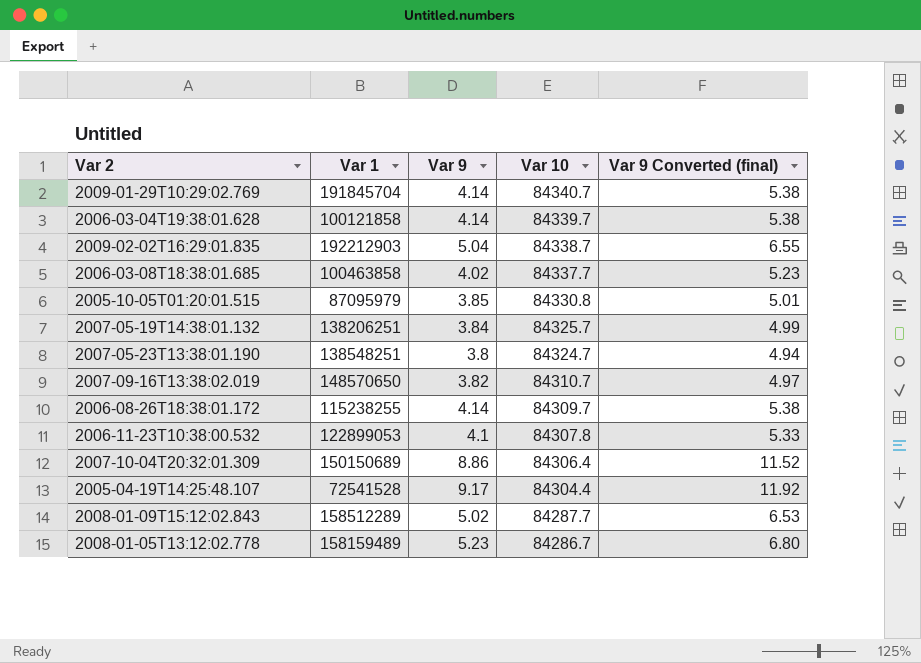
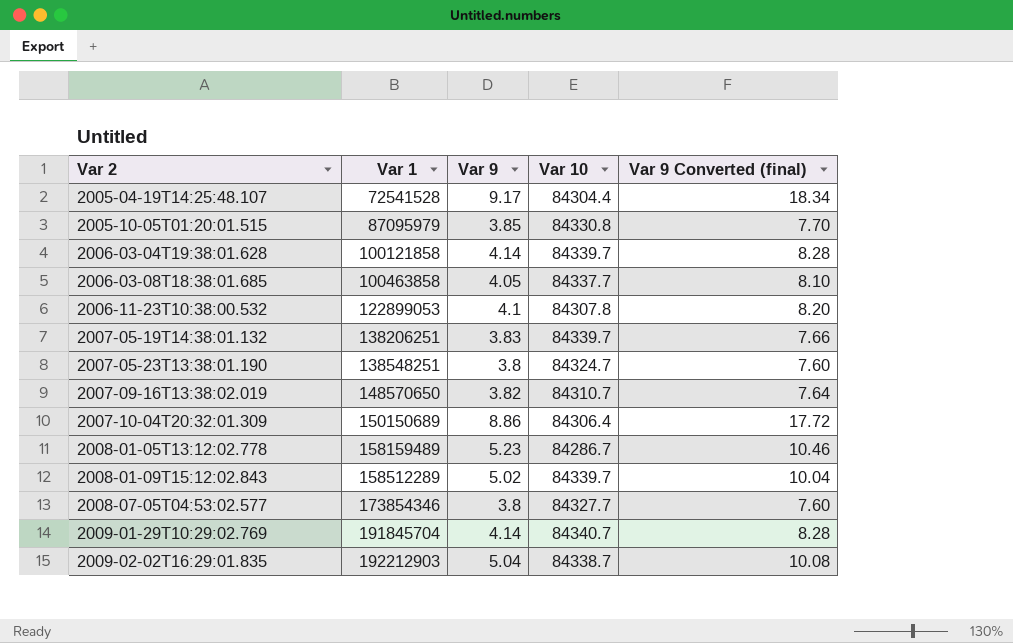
row order: Var 10 descending -> Var 2 ascending
column Var 9 Converted (final) | formula: [Var 9] * 1.3 -> [Var 9] * 2
row 2006-08-26T18:38:01.172: 115238255 | 4.14 | 84309.7 | 5.38 -> none
2006-03-08T18:38:01.685 | Var 9: 4.02 -> 4.05
2007-05-19T14:38:01.132 | Var 9: 3.84 -> 3.83
2007-05-19T14:38:01.132 | Var 10: 84325.7 -> 84339.7
2008-01-09T15:12:02.843 | Var 10: 84287.7 -> 84339.7
row 2008-07-05T04:53:02.577: none -> 173854346 | 3.8 | 84327.7 | 7.60

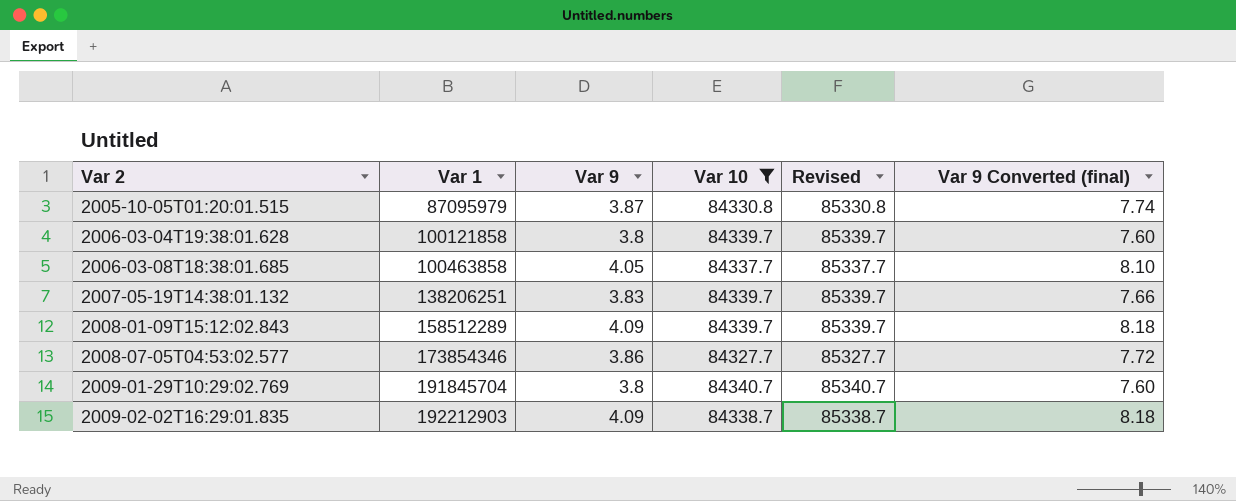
filter: none -> Var 10 >= 84327.7
column Revised | formula: none -> [Var 10] + 1000
2005-10-05T01:20:01.515 | Var 9: 3.85 -> 3.87
2005-10-05T01:20:01.515 | Var 9 Converted (final): 7.70 -> 7.74
2006-03-04T19:38:01.628 | Var 9: 4.14 -> 3.8
2006-03-04T19:38:01.628 | Var 9 Converted (final): 8.28 -> 7.60
2008-01-09T15:12:02.843 | Var 9: 5.02 -> 4.09
2008-01-09T15:12:02.843 | Var 9 Converted (final): 10.04 -> 8.18
2008-07-05T04:53:02.577 | Var 9: 3.8 -> 3.86
2008-07-05T04:53:02.577 | Var 9 Converted (final): 7.60 -> 7.72
2009-01-29T10:29:02.769 | Var 9: 4.14 -> 3.8
2009-01-29T10:29:02.769 | Var 9 Converted (final): 8.28 -> 7.60
2009-02-02T16:29:01.835 | Var 9: 5.04 -> 4.09
2009-02-02T16:29:01.835 | Var 9 Converted (final): 10.08 -> 8.18

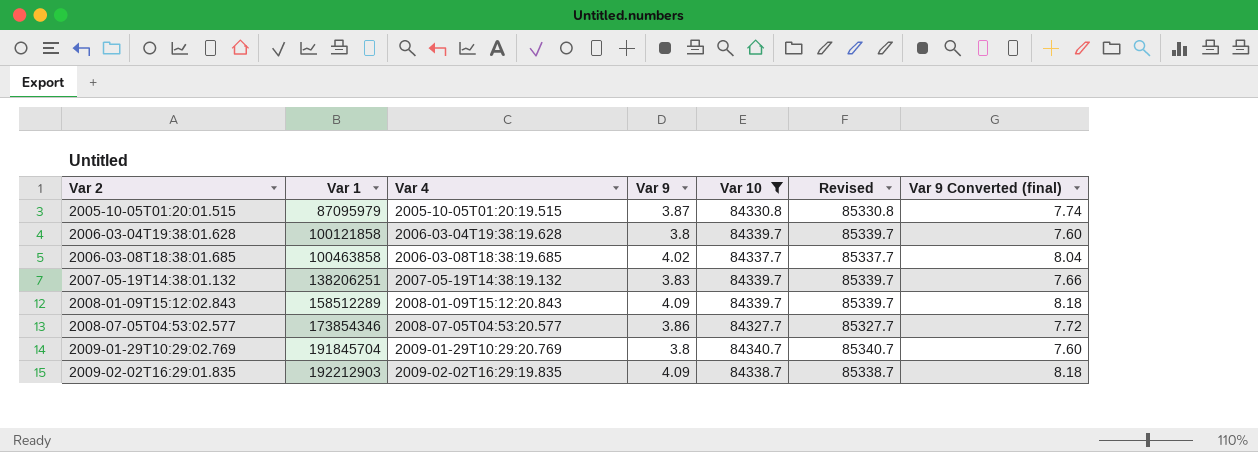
column Var 4 | position: none -> 3
2006-03-08T18:38:01.685 | Var 9: 4.05 -> 4.02
2006-03-08T18:38:01.685 | Var 9 Converted (final): 8.10 -> 8.04

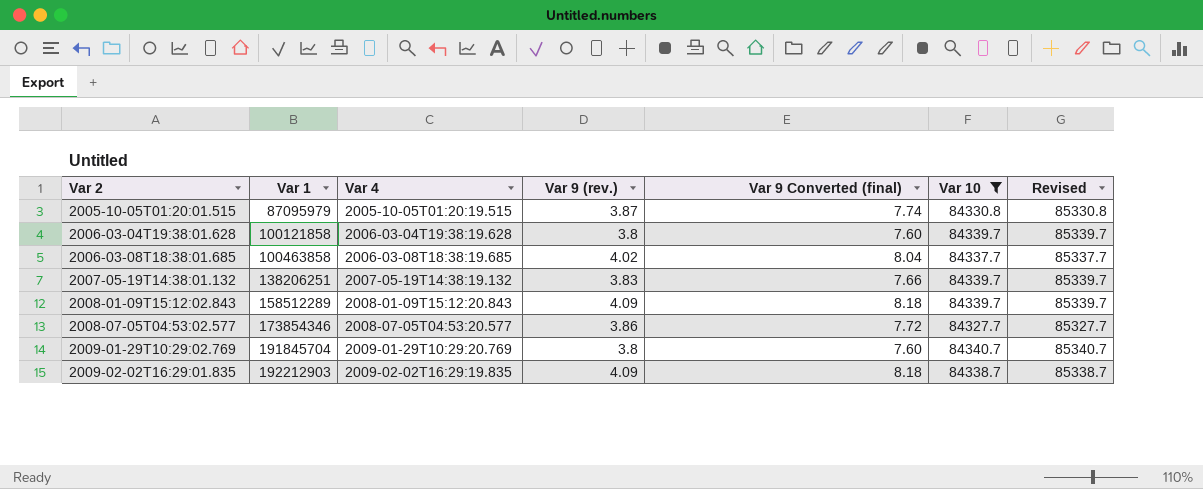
column name: Var 9 -> Var 9 (rev.)
column Var 9 Converted (final) | position: 7 -> 5

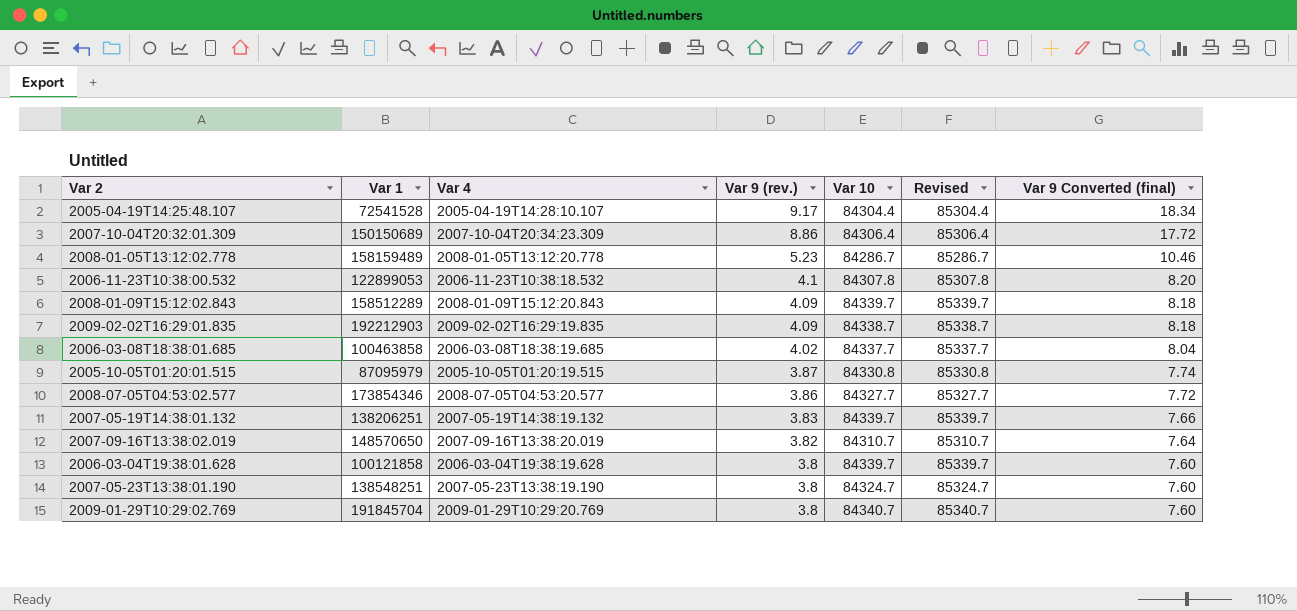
filter: Var 10 >= 84327.7 -> none
row order: Var 2 ascending -> Var 9 (rev.) descending
column Var 9 Converted (final) | position: 5 -> 7

